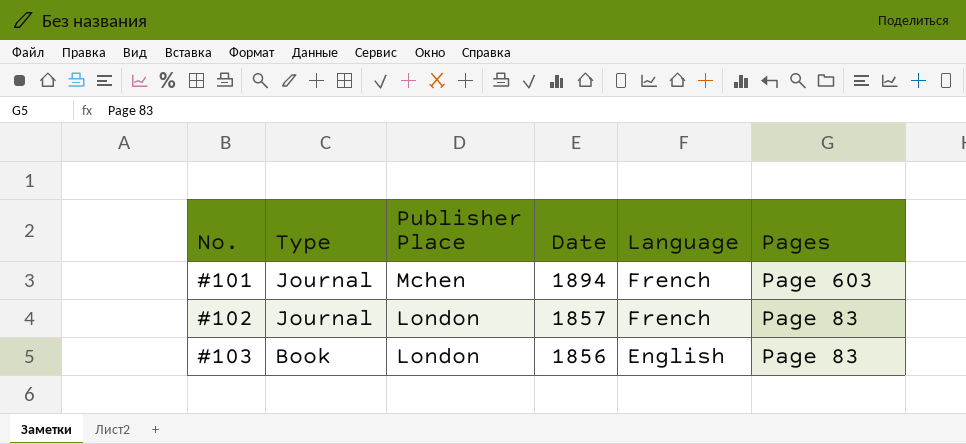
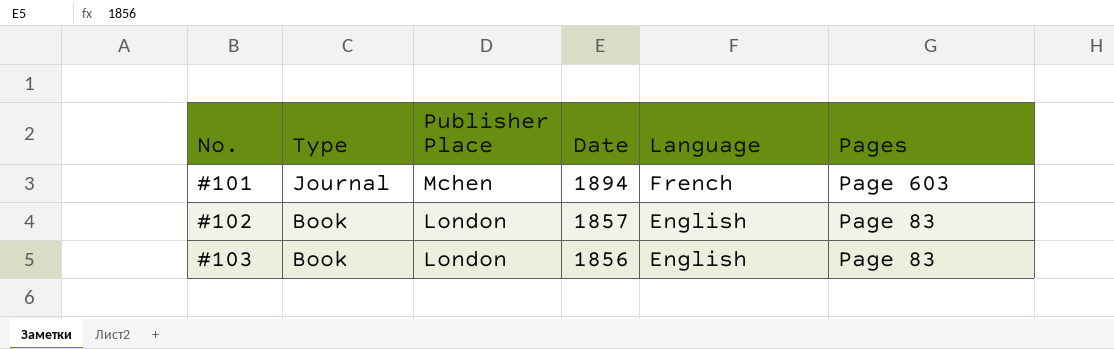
#102 | Type: Journal -> Book
#102 | Language: French -> English

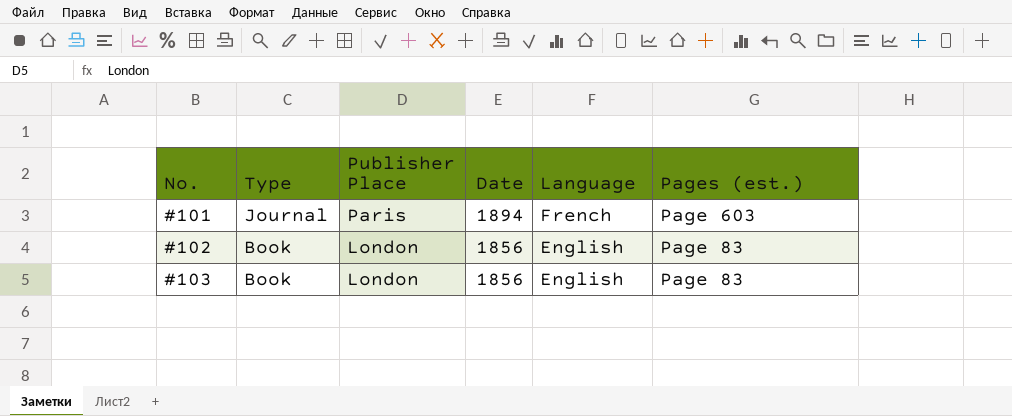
column name: Pages -> Pages (est.)
#101 | Publisher Place: Mchen -> Paris
#102 | Date: 1857 -> 1856

